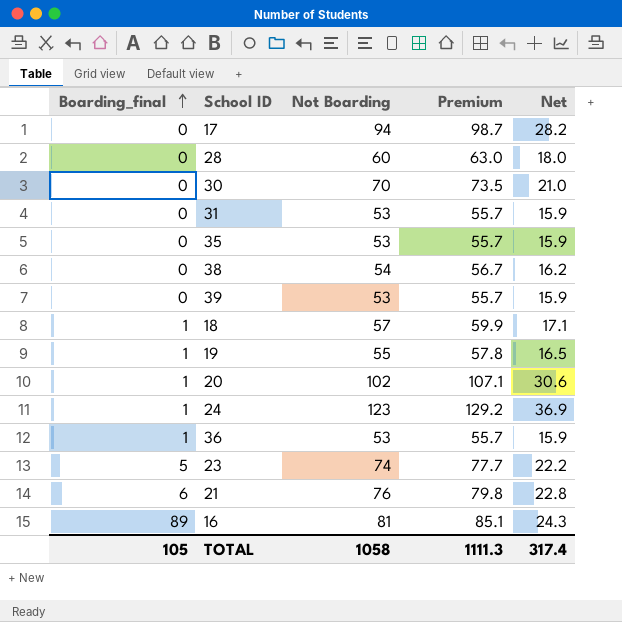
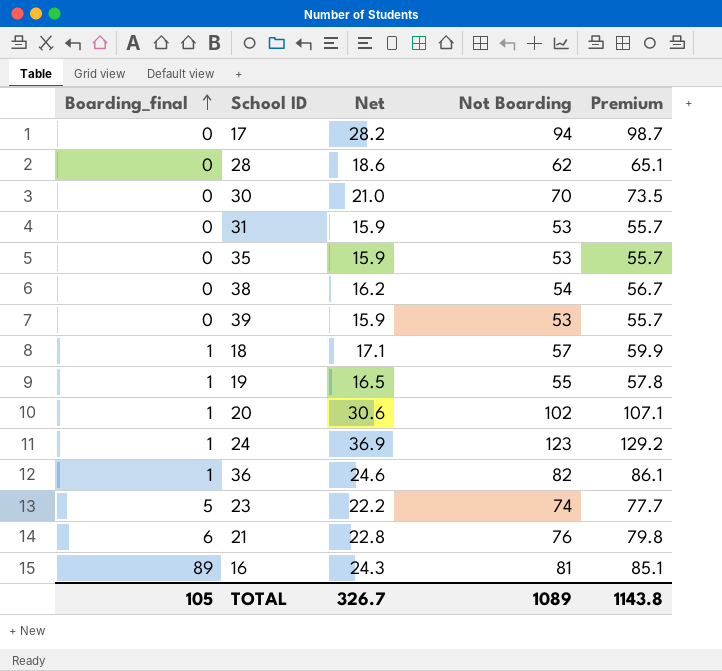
column Net | position: 5 -> 3
28 | Net: 18.0 -> 18.6
28 | Not Boarding: 60 -> 62
28 | Premium: 63.0 -> 65.1
36 | Net: 15.9 -> 24.6
36 | Not Boarding: 53 -> 82
36 | Premium: 55.7 -> 86.1
TOTAL | Net: 317.4 -> 326.7
TOTAL | Not Boarding: 1058 -> 1089
TOTAL | Premium: 1111.3 -> 1143.8

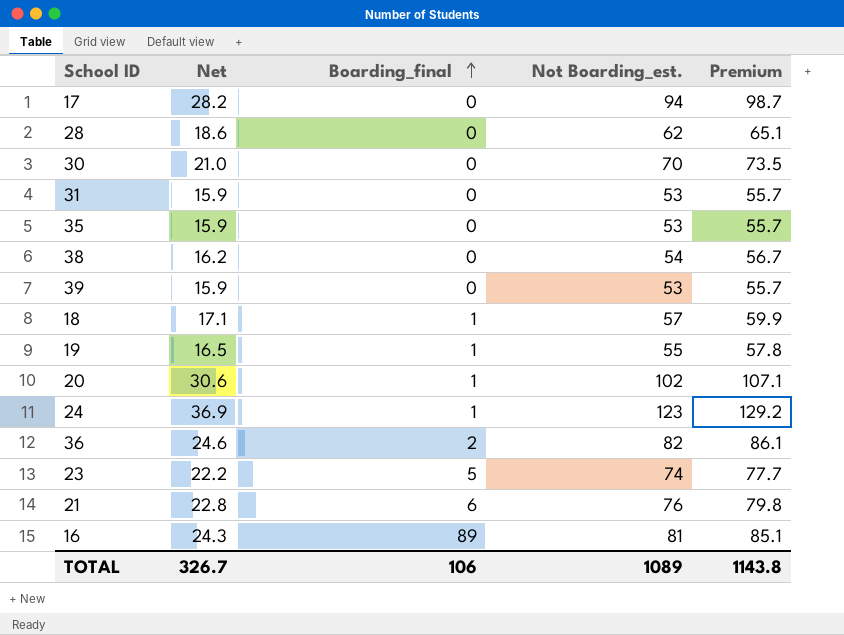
column Boarding_final | position: 1 -> 3
column name: Not Boarding -> Not Boarding_est.
36 | Boarding_final: 1 -> 2
TOTAL | Boarding_final: 105 -> 106

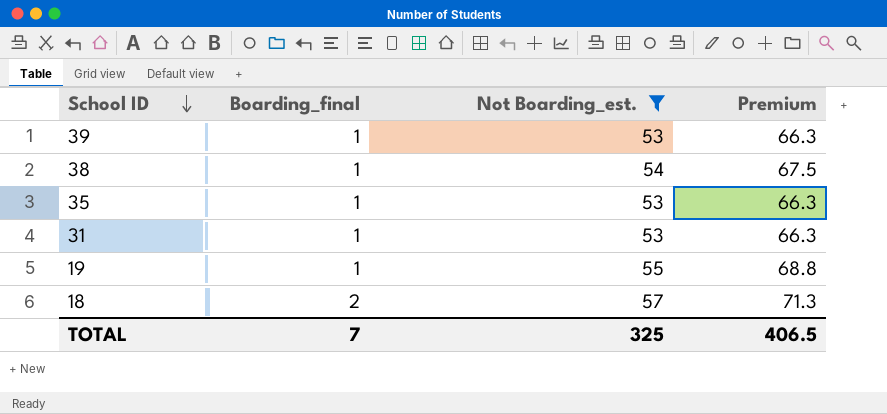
filter: none -> Not Boarding_est. <= 57
row order: Boarding_final ascending -> School ID descending
column Net | formula: [Not Boarding_est.] * 0.3 -> none
column Premium | formula: [Not Boarding_est.] * 1.05 -> [Not Boarding_est.] * 1.25
39 | Boarding_final: 0 -> 1
38 | Boarding_final: 0 -> 1
35 | Boarding_final: 0 -> 1
31 | Boarding_final: 0 -> 1
18 | Boarding_final: 1 -> 2
TOTAL | Boarding_final: 106 -> 7
TOTAL | Not Boarding_est.: 1089 -> 325
TOTAL | Premium: 1143.8 -> 406.5

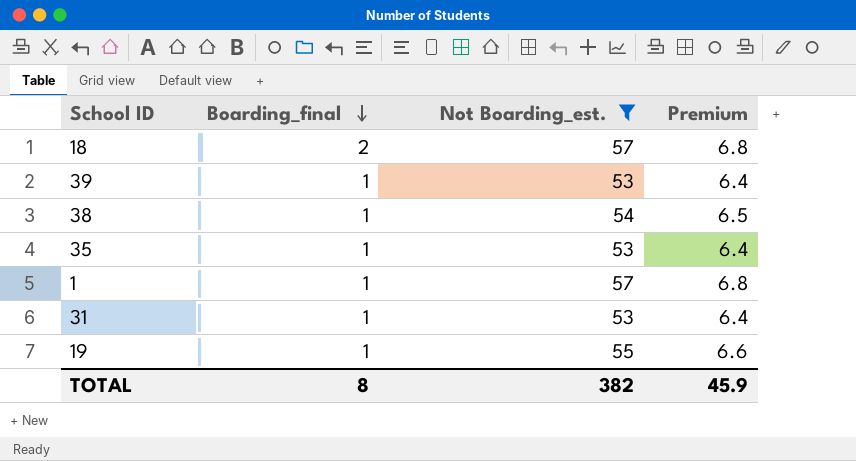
row order: School ID descending -> Boarding_final descending
column Premium | formula: [Not Boarding_est.] * 1.25 -> [Not Boarding_est.] * 0.12
row 1: none -> 1 | 57 | 6.8
TOTAL | Boarding_final: 7 -> 8
TOTAL | Not Boarding_est.: 325 -> 382
TOTAL | Premium: 406.5 -> 45.9

